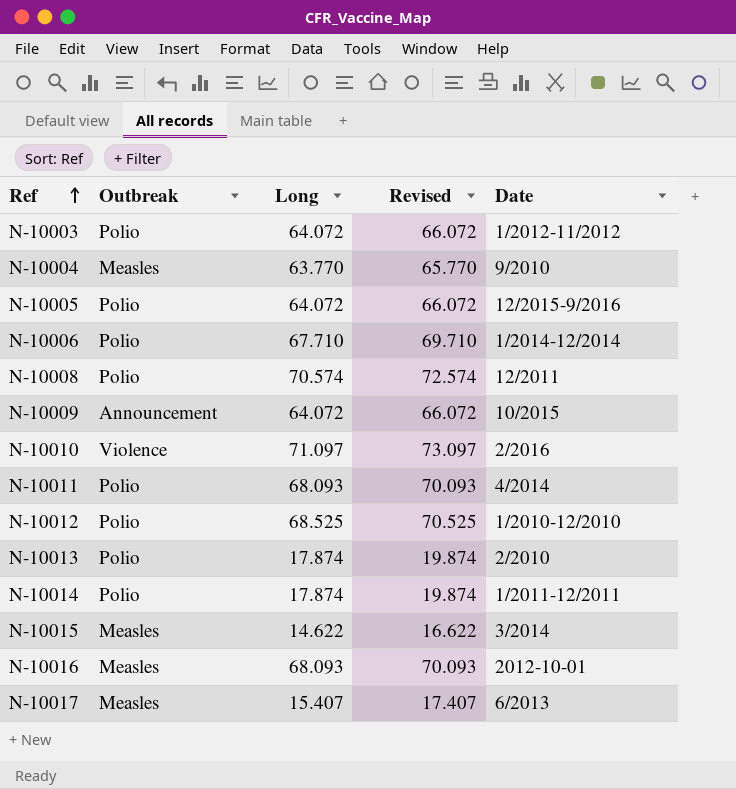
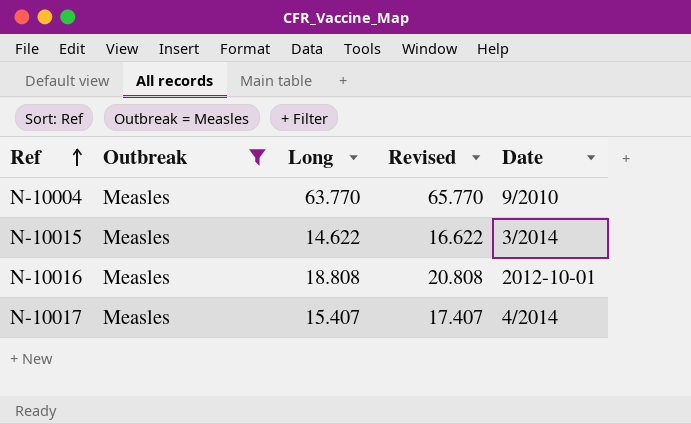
filter: none -> Outbreak = Measles
N-10016 | Long: 68.093 -> 18.808
N-10016 | Revised: 70.093 -> 20.808
N-10017 | Date: 6/2013 -> 4/2014

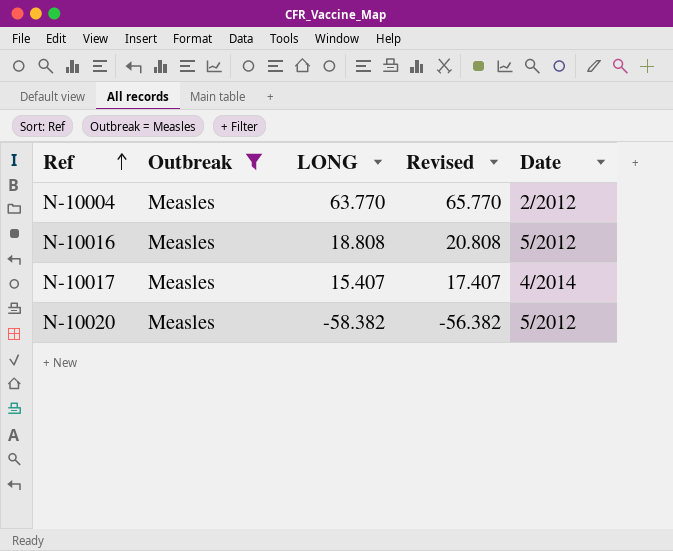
column name: Long -> LONG
row N-10015: Measles | 14.622 | 16.622 | 3/2014 -> none
N-10004 | Date: 9/2010 -> 2/2012
N-10016 | Date: 2012-10-01 -> 5/2012
row N-10020: none -> Measles | -58.382 | -56.382 | 5/2012

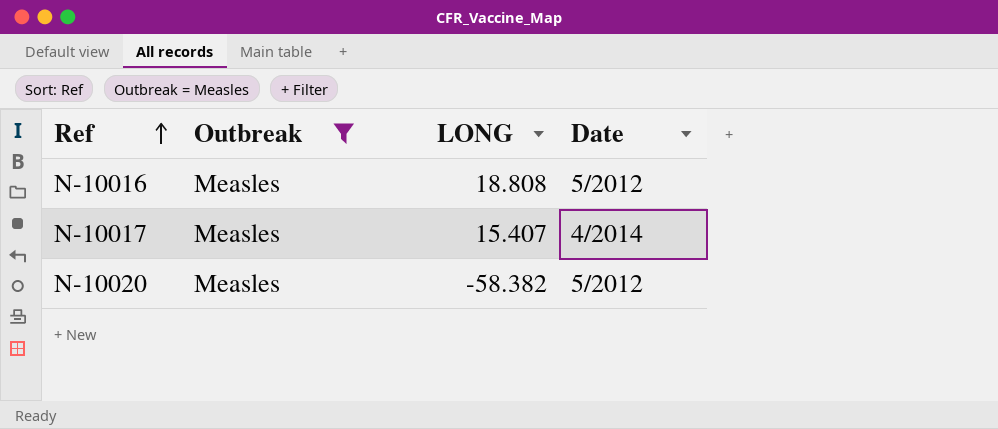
column Revised | formula: [LONG] + 2 -> none
row N-10004: Measles | 63.770 | 65.770 | 2/2012 -> none

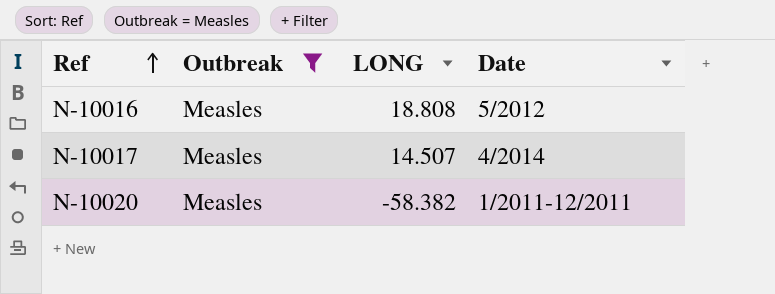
N-10017 | LONG: 15.407 -> 14.507
N-10020 | Date: 5/2012 -> 1/2011-12/2011

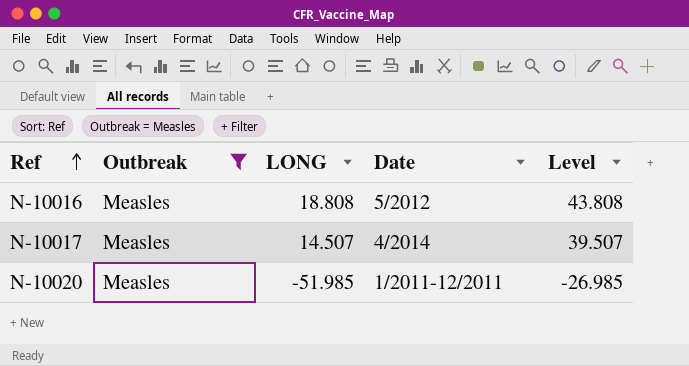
column Level | formula: none -> [LONG] + 25
N-10020 | LONG: -58.382 -> -51.985

